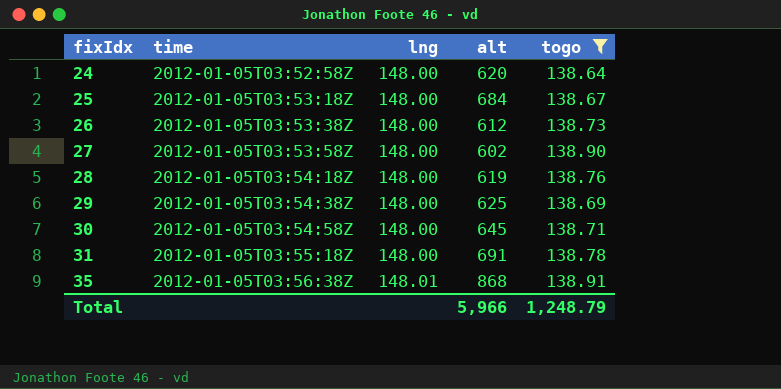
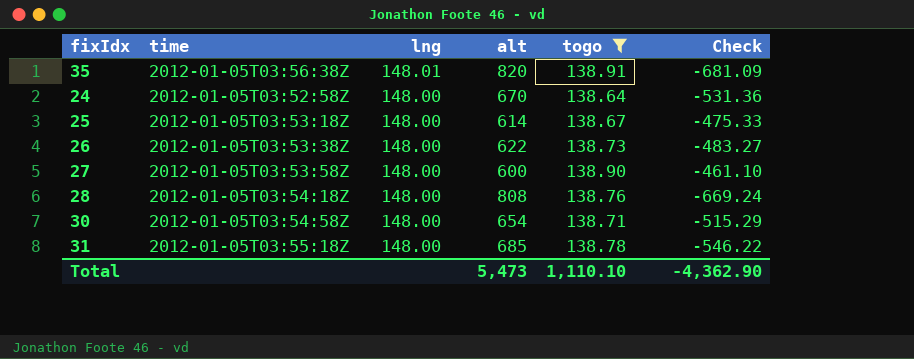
row order: fixIdx ascending -> lng descending
column Check | formula: none -> [togo] - [alt]
row 29: 2012-01-05T03:54:38Z | 148.00 | 625 | 138.69 -> none
35 | alt: 868 -> 820
24 | alt: 620 -> 670
25 | alt: 684 -> 614
26 | alt: 612 -> 622
27 | alt: 602 -> 600
28 | alt: 619 -> 808
30 | alt: 645 -> 654
31 | alt: 691 -> 685
Total | alt: 5,966 -> 5,473
Total | togo: 1,248.79 -> 1,110.10

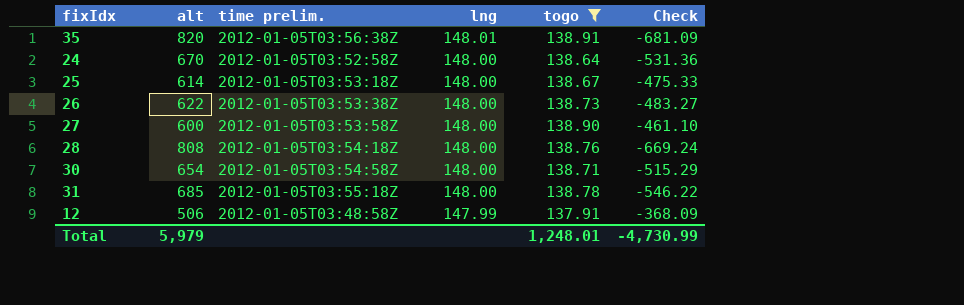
column alt | position: 4 -> 2
column name: time -> time prelim.
row 12: none -> 506 | 2012-01-05T03:48:58Z | 147.99 | 137.91 | -368.09
Total | alt: 5,473 -> 5,979
Total | togo: 1,110.10 -> 1,248.01
Total | Check: -4,362.90 -> -4,730.99

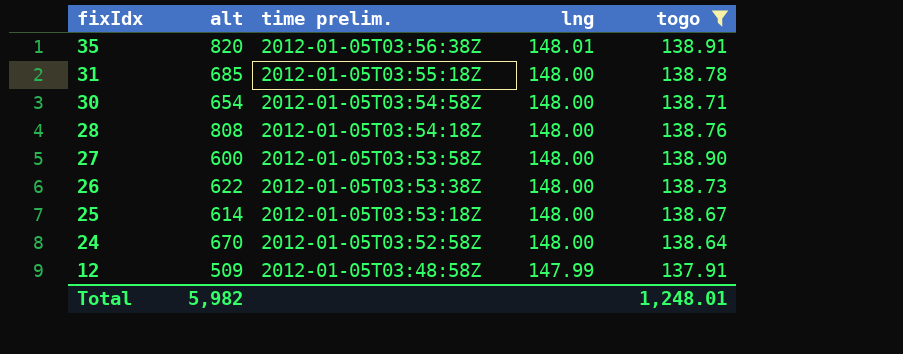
row order: lng descending -> fixIdx descending
column Check | formula: [togo] - [alt] -> none
12 | alt: 506 -> 509
Total | alt: 5,979 -> 5,982

